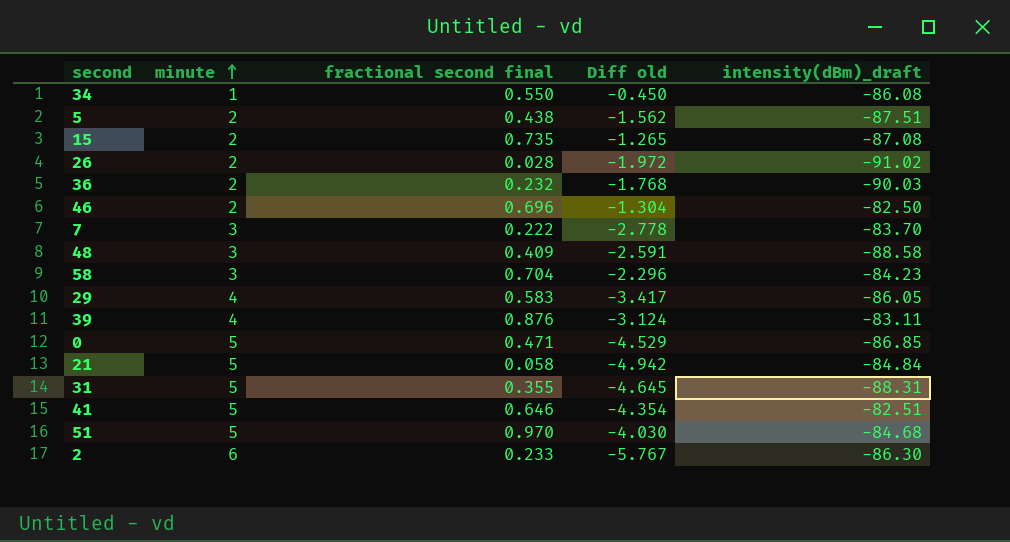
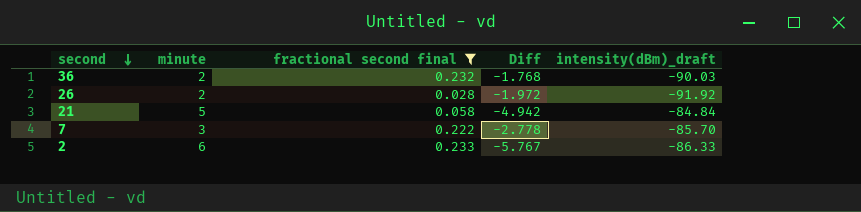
filter: none -> fractional second final <= 0.233
row order: minute ascending -> second descending
column name: Diff old -> Diff
26 | intensity(dBm)_draft: -91.02 -> -91.92
7 | intensity(dBm)_draft: -83.70 -> -85.70
2 | intensity(dBm)_draft: -86.30 -> -86.33

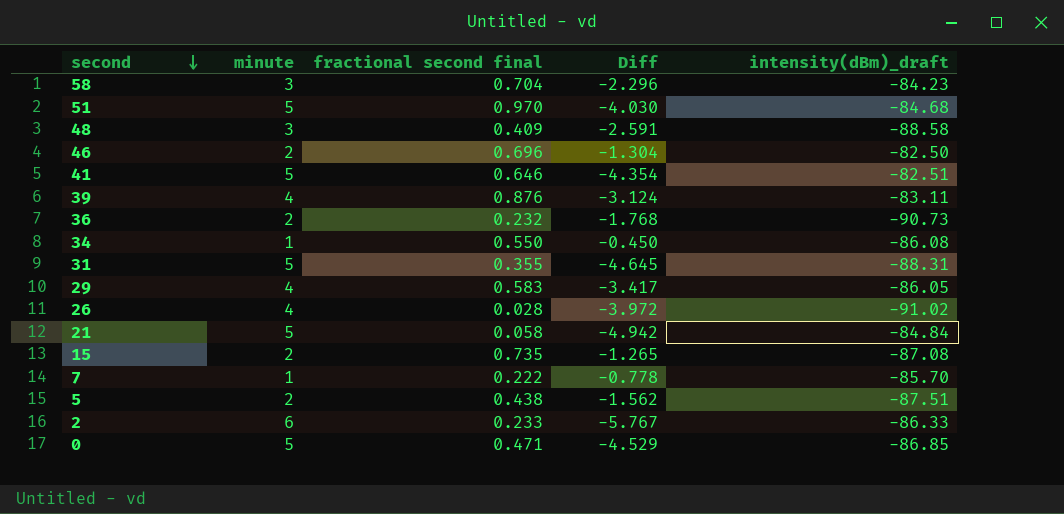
filter: fractional second final <= 0.233 -> none
36 | intensity(dBm)_draft: -90.03 -> -90.73
26 | minute: 2 -> 4
26 | Diff: -1.972 -> -3.972
26 | intensity(dBm)_draft: -91.92 -> -91.02
7 | minute: 3 -> 1
7 | Diff: -2.778 -> -0.778

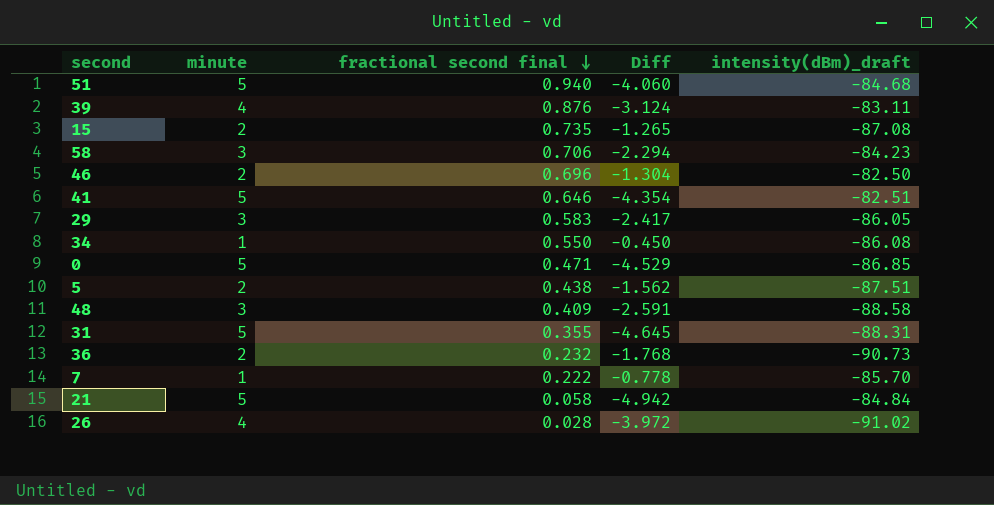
row order: second descending -> fractional second final descending
row 2: 6 | 0.233 | -5.767 | -86.33 -> none
51 | fractional second final: 0.970 -> 0.940
51 | Diff: -4.030 -> -4.060
58 | fractional second final: 0.704 -> 0.706
58 | Diff: -2.296 -> -2.294
29 | minute: 4 -> 3
29 | Diff: -3.417 -> -2.417

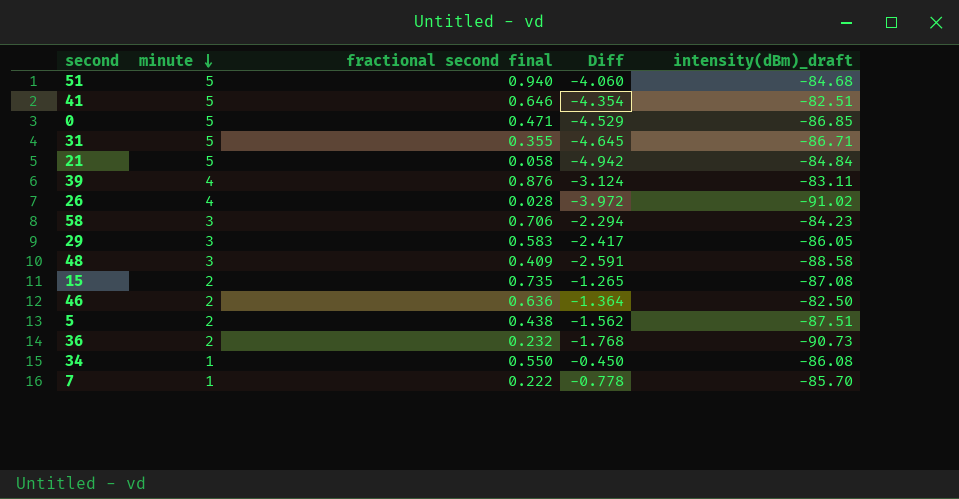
row order: fractional second final descending -> minute descending
31 | intensity(dBm)_draft: -88.31 -> -86.71
46 | fractional second final: 0.696 -> 0.636
46 | Diff: -1.304 -> -1.364

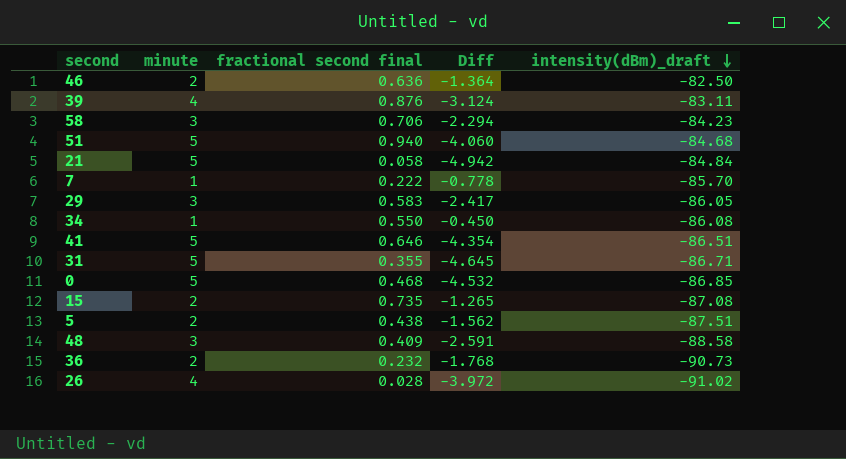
row order: minute descending -> intensity(dBm)_draft descending
41 | intensity(dBm)_draft: -82.51 -> -86.51
0 | fractional second final: 0.471 -> 0.468
0 | Diff: -4.529 -> -4.532

